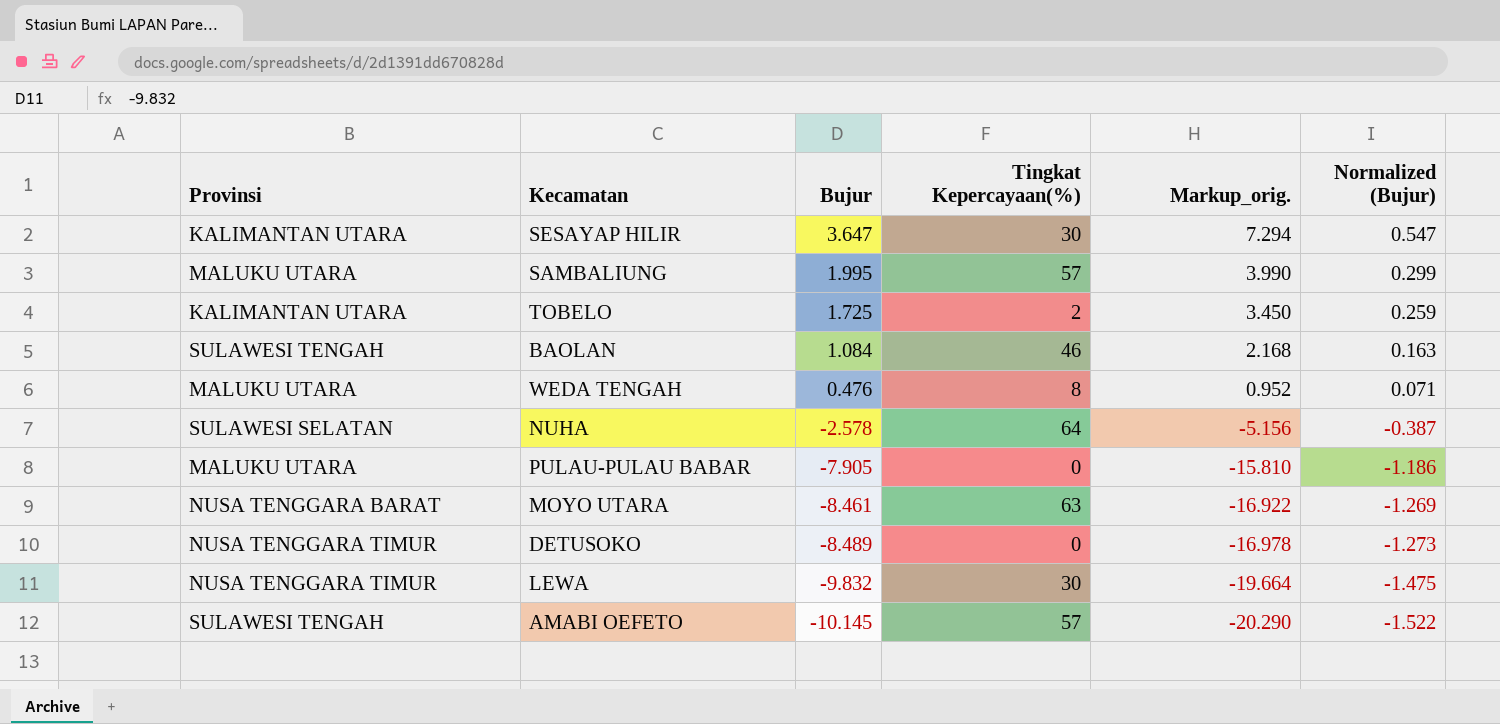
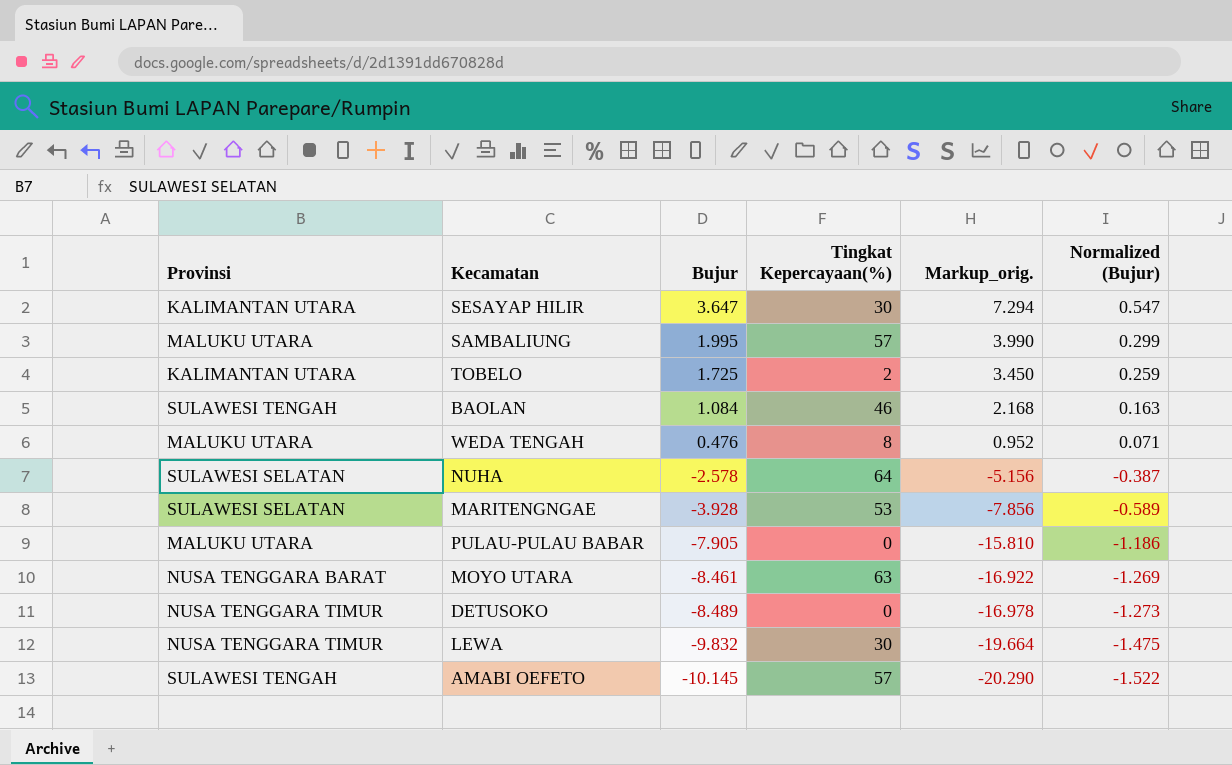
row MARITENGNGAE: none -> SULAWESI SELATAN | -3.928 | 53 | -7.856 | -0.589

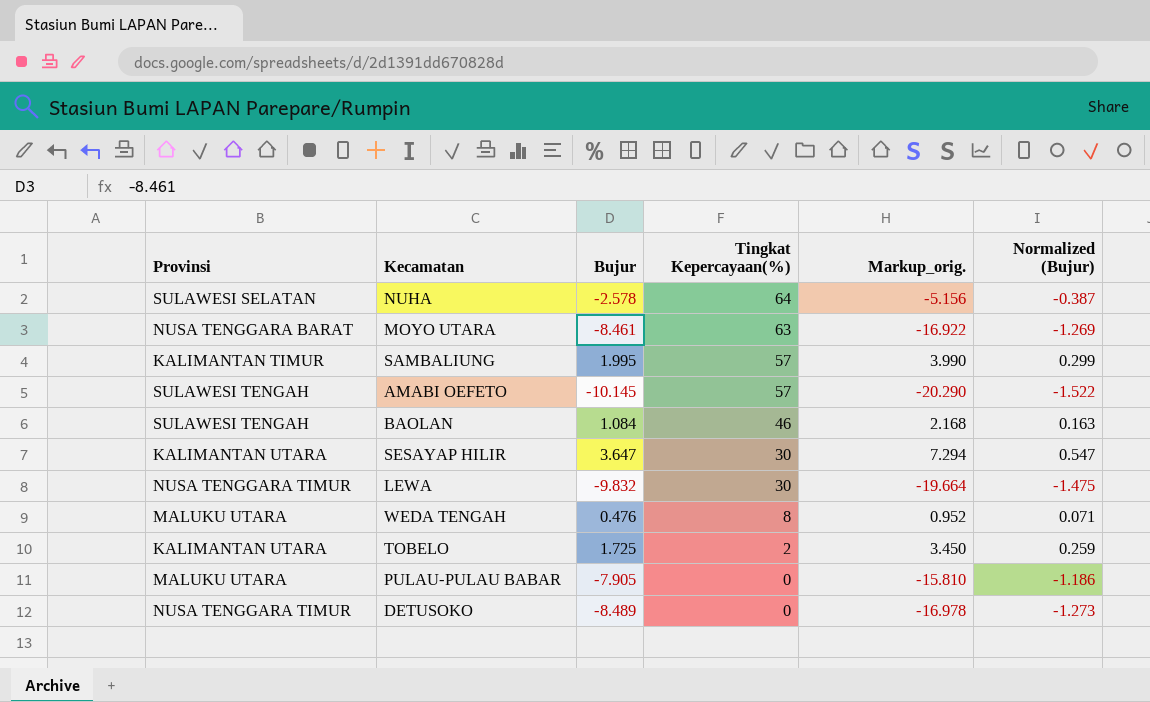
row order: Bujur descending -> Tingkat Kepercayaan(%) descending
row MARITENGNGAE: SULAWESI SELATAN | -3.928 | 53 | -7.856 | -0.589 -> none
SAMBALIUNG | Provinsi: MALUKU UTARA -> KALIMANTAN TIMUR

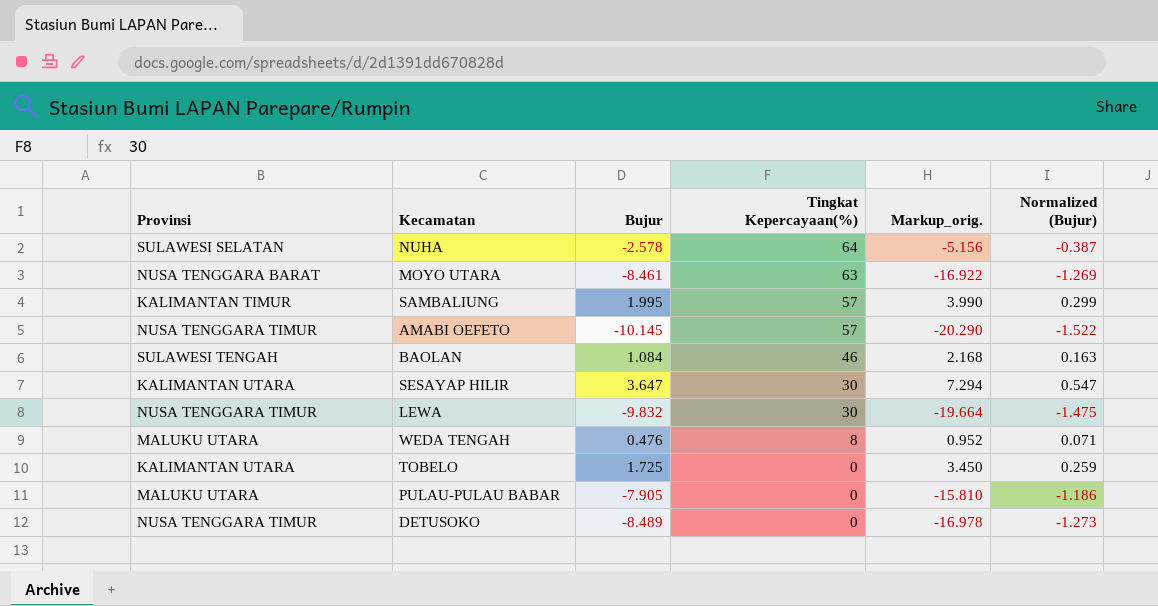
AMABI OEFETO | Provinsi: SULAWESI TENGAH -> NUSA TENGGARA TIMUR
TOBELO | Tingkat Kepercayaan(%): 2 -> 0

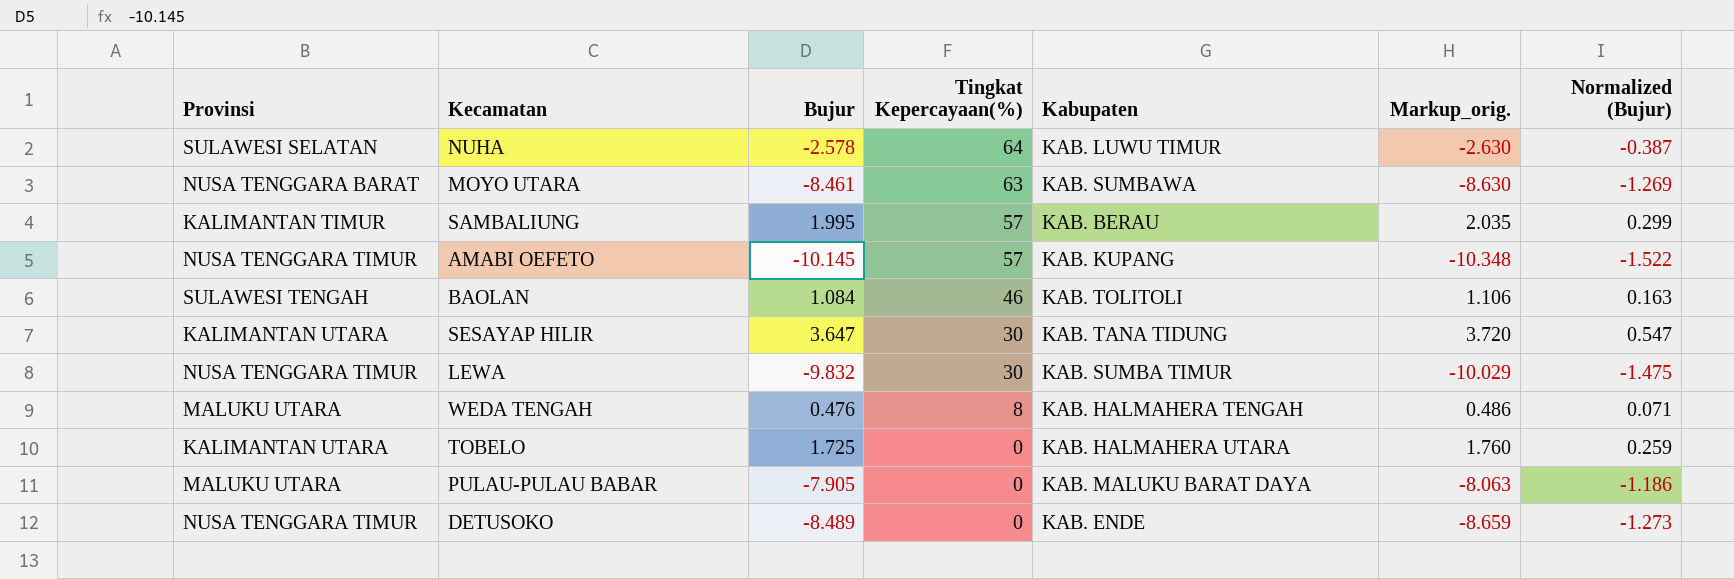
column Kabupaten | position: none -> 5
column Markup_orig. | formula: [Bujur] * 2 -> [Bujur] * 1.02

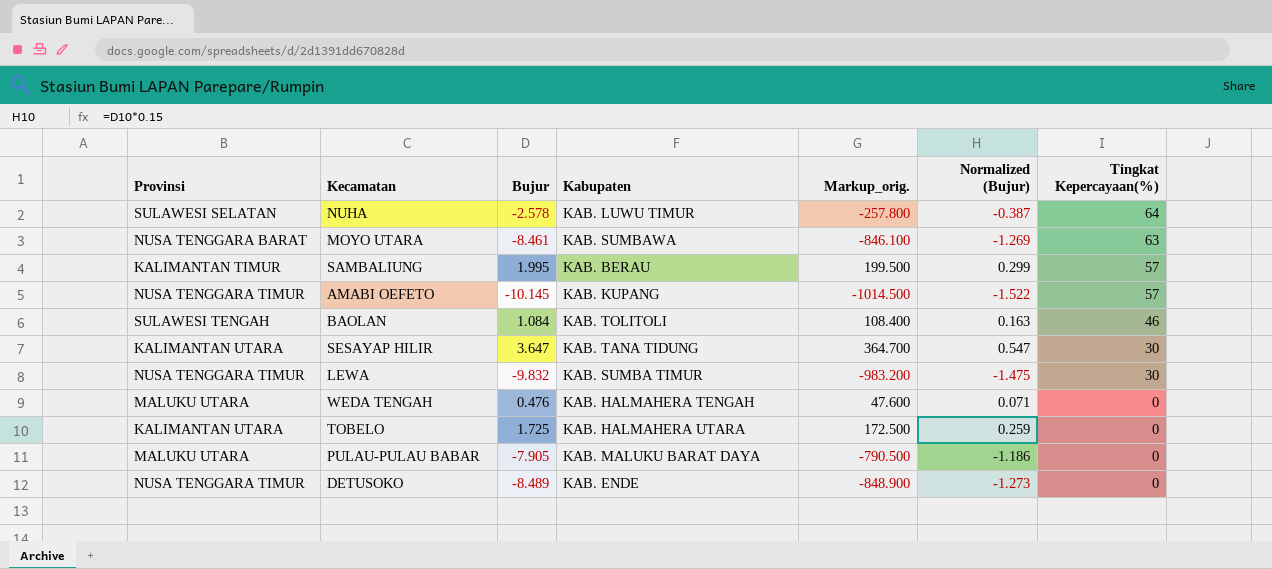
column Markup_orig. | formula: [Bujur] * 1.02 -> [Bujur] * 100
column Tingkat Kepercayaan(%) | position: 4 -> 7
WEDA TENGAH | Tingkat Kepercayaan(%): 8 -> 0

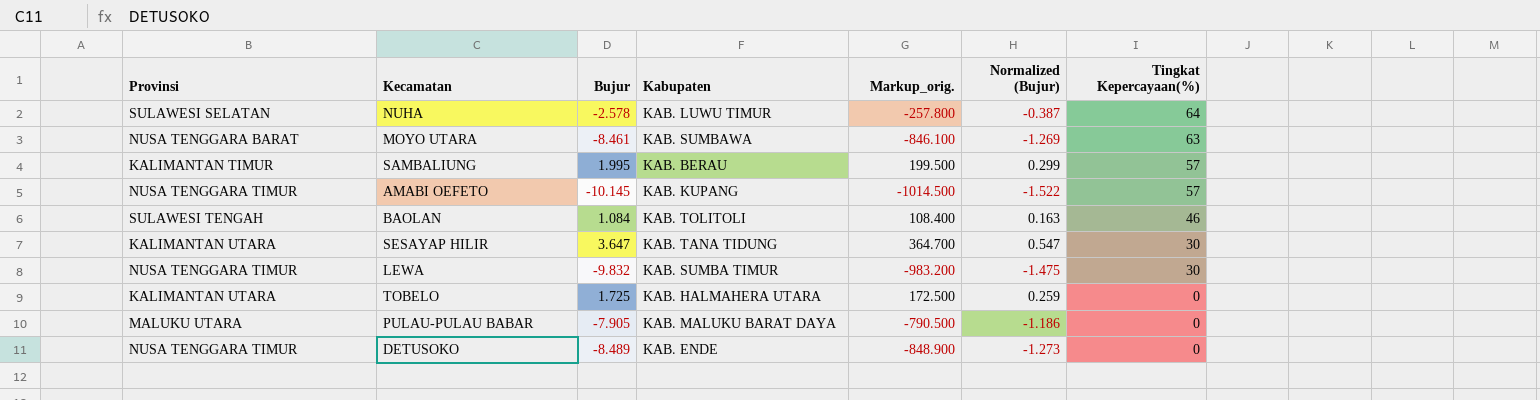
row WEDA TENGAH: MALUKU UTARA | 0.476 | KAB. HALMAHERA TENGAH | 47.600 | 0.071 | 0 -> none

